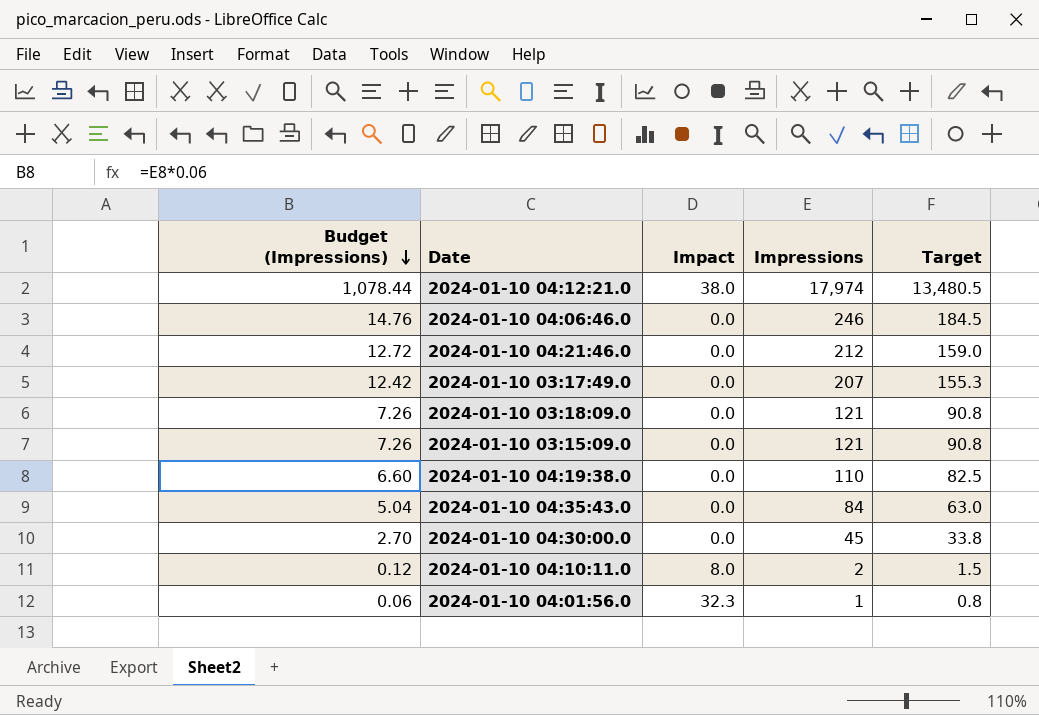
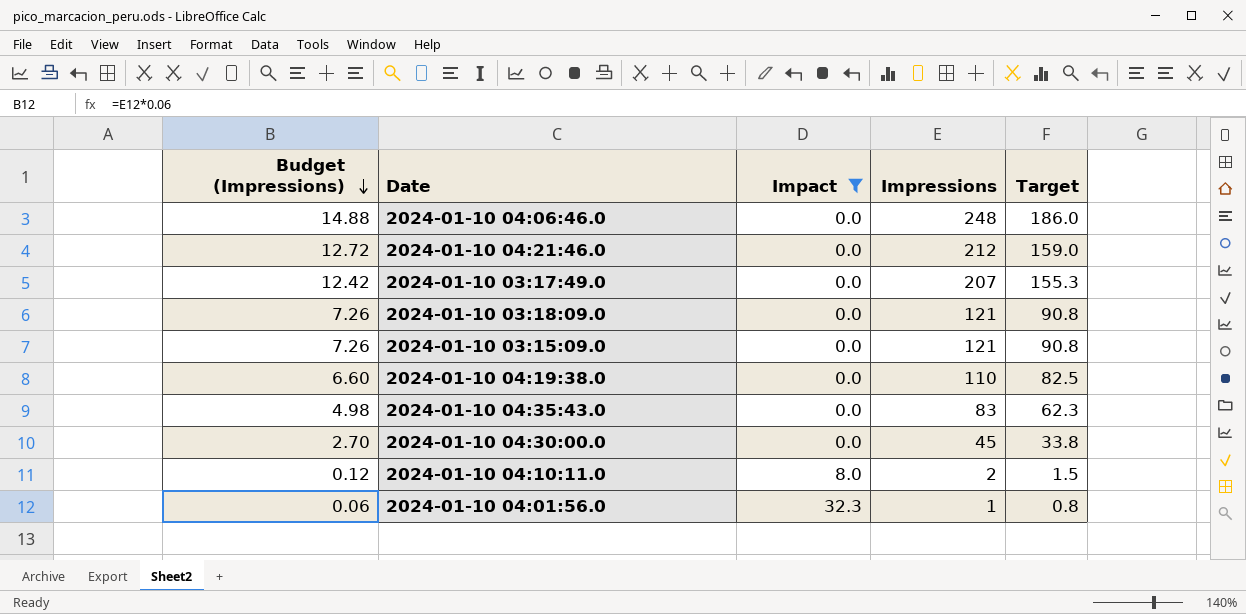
filter: none -> Impact != 38.0
2024-01-10 04:06:46.0 | Budget (Impressions): 14.76 -> 14.88
2024-01-10 04:06:46.0 | Impressions: 246 -> 248
2024-01-10 04:06:46.0 | Target: 184.5 -> 186.0
2024-01-10 04:35:43.0 | Budget (Impressions): 5.04 -> 4.98
2024-01-10 04:35:43.0 | Impressions: 84 -> 83
2024-01-10 04:35:43.0 | Target: 63.0 -> 62.3

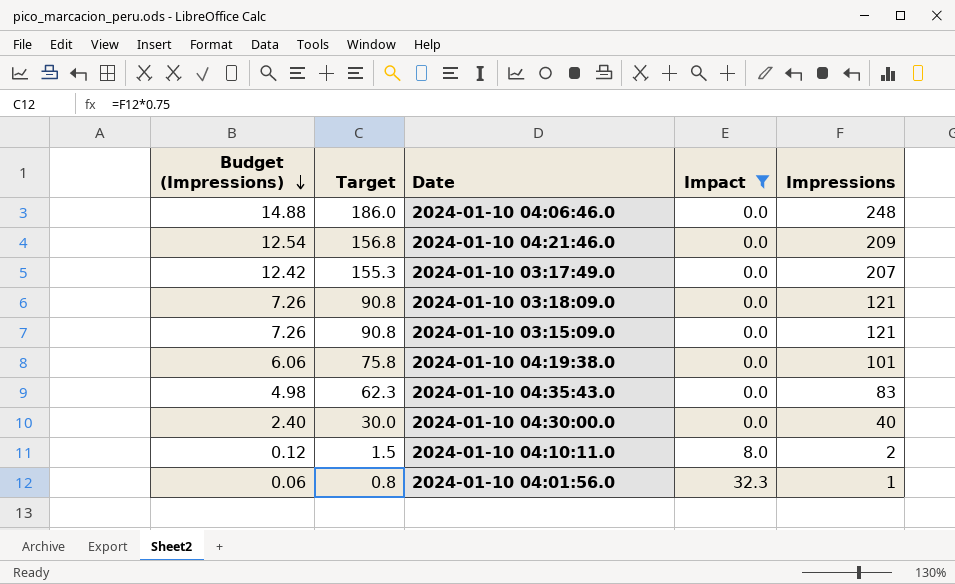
column Target | position: 5 -> 2
2024-01-10 04:21:46.0 | Budget (Impressions): 12.72 -> 12.54
2024-01-10 04:21:46.0 | Target: 159.0 -> 156.8
2024-01-10 04:21:46.0 | Impressions: 212 -> 209
2024-01-10 04:19:38.0 | Budget (Impressions): 6.60 -> 6.06
2024-01-10 04:19:38.0 | Target: 82.5 -> 75.8
2024-01-10 04:19:38.0 | Impressions: 110 -> 101
2024-01-10 04:30:00.0 | Budget (Impressions): 2.70 -> 2.40
2024-01-10 04:30:00.0 | Target: 33.8 -> 30.0
2024-01-10 04:30:00.0 | Impressions: 45 -> 40

